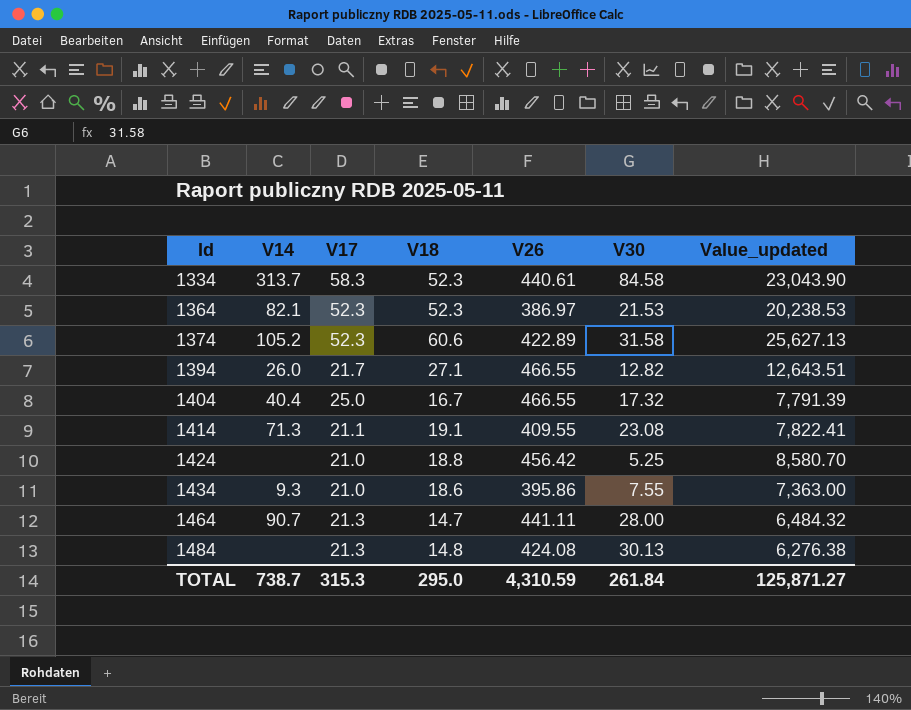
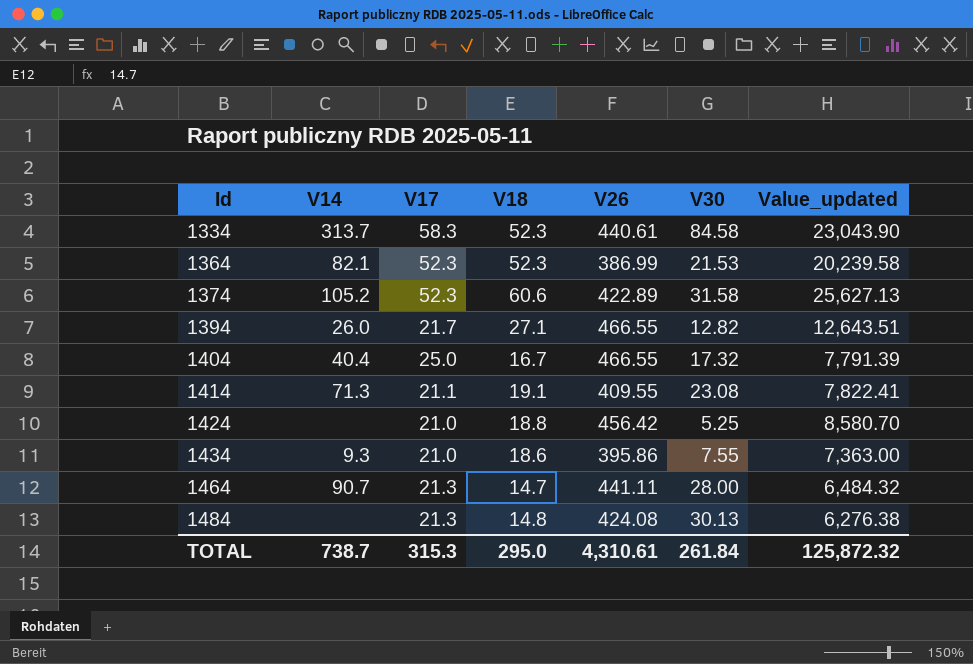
1364 | V26: 386.97 -> 386.99
1364 | Value_updated: 20,238.53 -> 20,239.58
TOTAL | V26: 4,310.59 -> 4,310.61
TOTAL | Value_updated: 125,871.27 -> 125,872.32

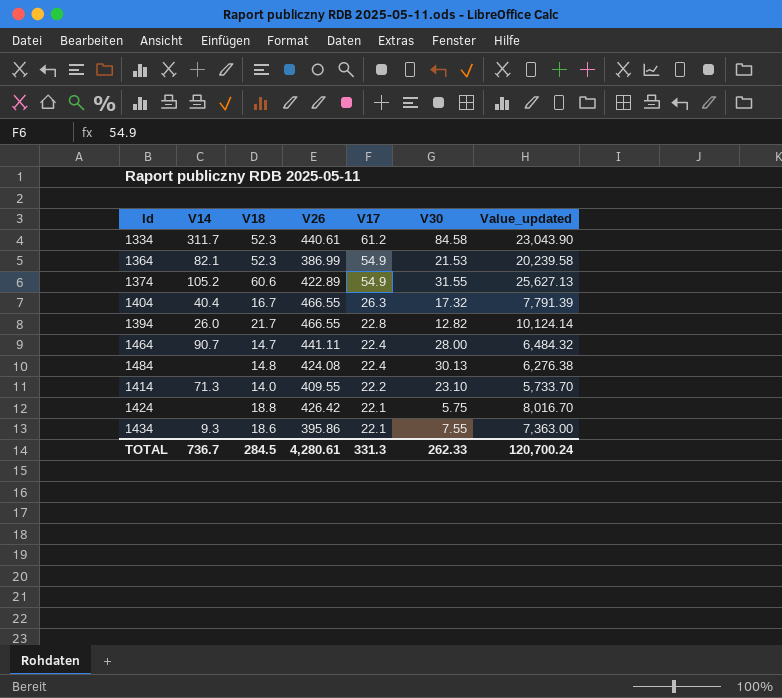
row order: Id ascending -> V17 descending
column V17 | position: 3 -> 5
1334 | V14: 313.7 -> 311.7
1334 | V17: 58.3 -> 61.2
1364 | V17: 52.3 -> 54.9
1374 | V17: 52.3 -> 54.9
1374 | V30: 31.58 -> 31.55
1404 | V17: 25.0 -> 26.3
1394 | V18: 27.1 -> 21.7
1394 | V17: 21.7 -> 22.8
1394 | Value_updated: 12,643.51 -> 10,124.14
1464 | V17: 21.3 -> 22.4
1484 | V17: 21.3 -> 22.4
1414 | V18: 19.1 -> 14.0
1414 | V17: 21.1 -> 22.2
1414 | V30: 23.08 -> 23.10
1414 | Value_updated: 7,822.41 -> 5,733.70
1424 | V26: 456.42 -> 426.42
1424 | V17: 21.0 -> 22.1
1424 | V30: 5.25 -> 5.75
1424 | Value_updated: 8,580.70 -> 8,016.70
1434 | V17: 21.0 -> 22.1
TOTAL | V14: 738.7 -> 736.7
TOTAL | V18: 295.0 -> 284.5
TOTAL | V26: 4,310.61 -> 4,280.61
TOTAL | V17: 315.3 -> 331.3
TOTAL | V30: 261.84 -> 262.33
TOTAL | Value_updated: 125,872.32 -> 120,700.24

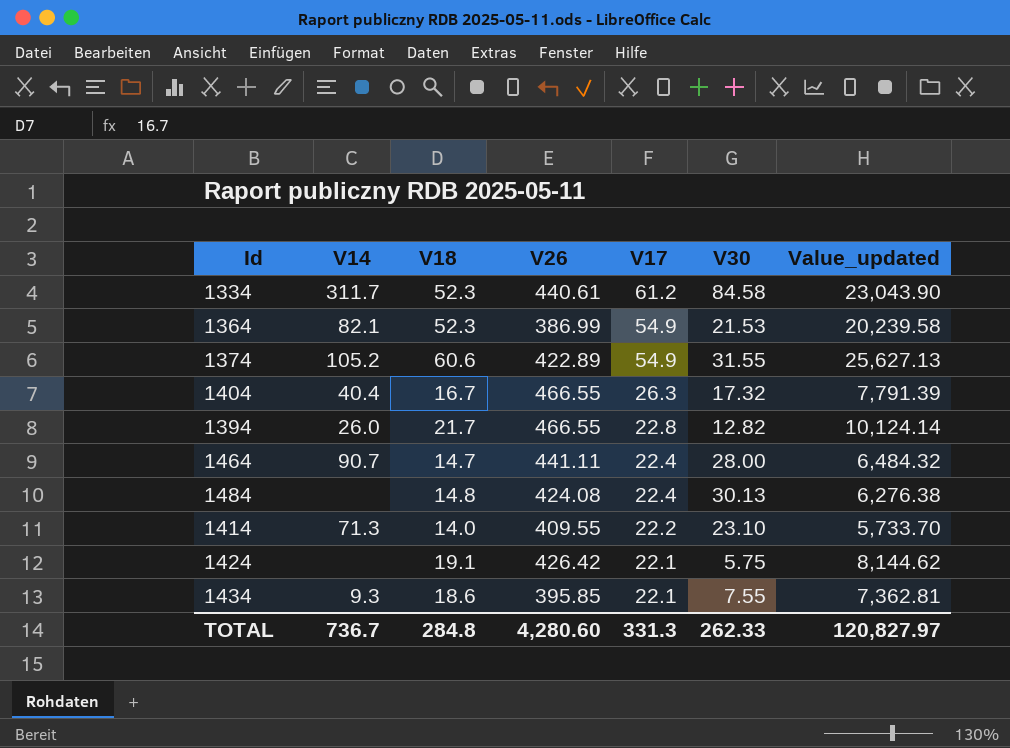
1424 | V18: 18.8 -> 19.1
1424 | Value_updated: 8,016.70 -> 8,144.62
1434 | V26: 395.86 -> 395.85
1434 | Value_updated: 7,363.00 -> 7,362.81
TOTAL | V18: 284.5 -> 284.8
TOTAL | V26: 4,280.61 -> 4,280.60
TOTAL | Value_updated: 120,700.24 -> 120,827.97

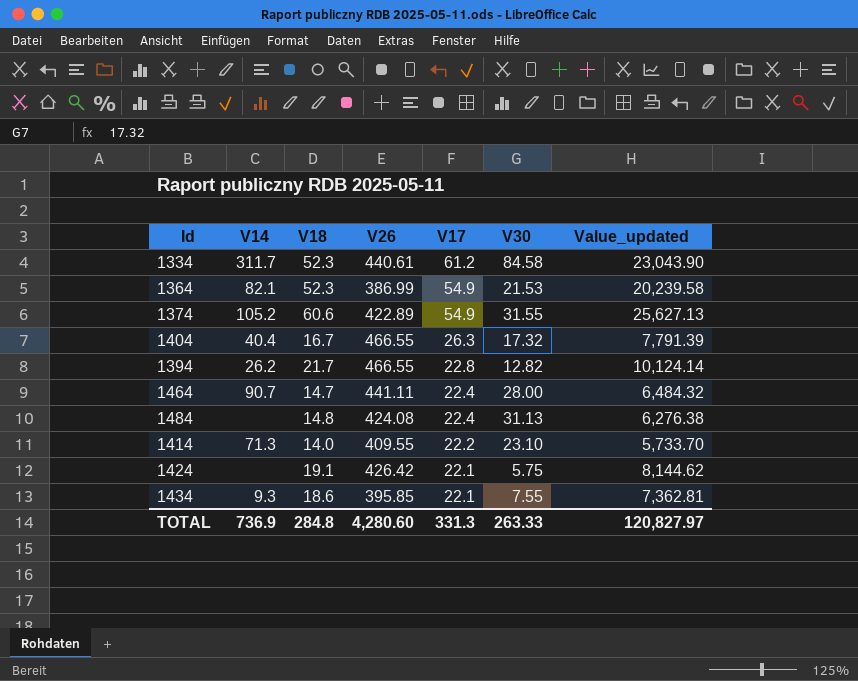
1394 | V14: 26.0 -> 26.2
1484 | V30: 30.13 -> 31.13
TOTAL | V14: 736.7 -> 736.9
TOTAL | V30: 262.33 -> 263.33

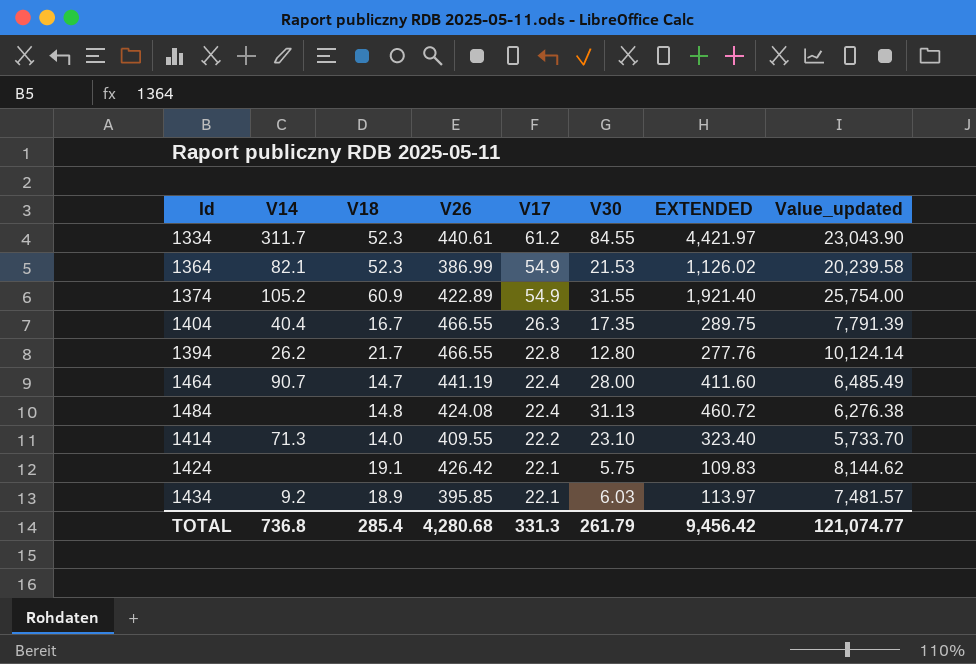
column EXTENDED | formula: none -> [V18] * [V30]
1334 | V30: 84.58 -> 84.55
1374 | V18: 60.6 -> 60.9
1374 | Value_updated: 25,627.13 -> 25,754.00
1404 | V30: 17.32 -> 17.35
1394 | V30: 12.82 -> 12.80
1464 | V26: 441.11 -> 441.19
1464 | Value_updated: 6,484.32 -> 6,485.49
1434 | V14: 9.3 -> 9.2
1434 | V18: 18.6 -> 18.9
1434 | V30: 7.55 -> 6.03
1434 | Value_updated: 7,362.81 -> 7,481.57
TOTAL | V14: 736.9 -> 736.8
TOTAL | V18: 284.8 -> 285.4
TOTAL | V26: 4,280.60 -> 4,280.68
TOTAL | V30: 263.33 -> 261.79
TOTAL | Value_updated: 120,827.97 -> 121,074.77

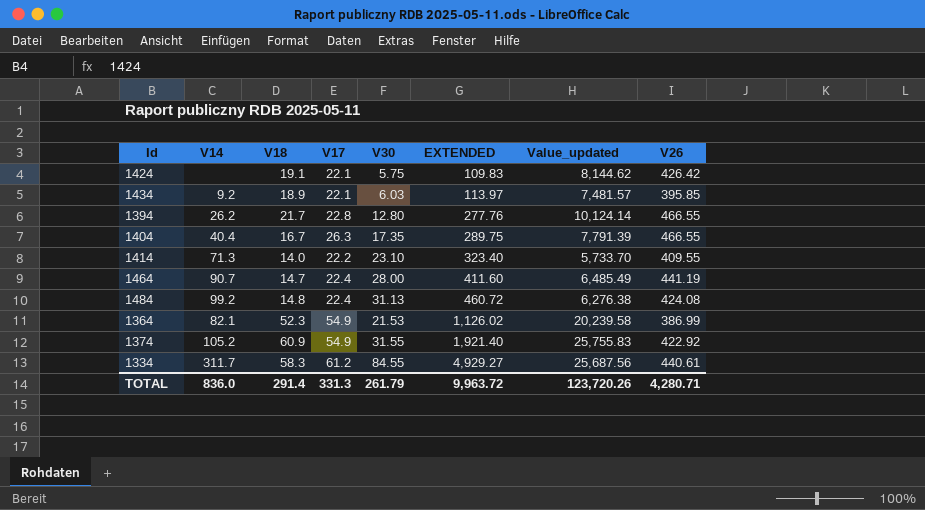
row order: V17 descending -> EXTENDED ascending
column V26 | position: 4 -> 8
1484 | V14: none -> 99.2
1374 | Value_updated: 25,754.00 -> 25,755.83
1374 | V26: 422.89 -> 422.92
1334 | V18: 52.3 -> 58.3
1334 | EXTENDED: 4,421.97 -> 4,929.27
1334 | Value_updated: 23,043.90 -> 25,687.56
TOTAL | V14: 736.8 -> 836.0
TOTAL | V18: 285.4 -> 291.4
TOTAL | EXTENDED: 9,456.42 -> 9,963.72
TOTAL | Value_updated: 121,074.77 -> 123,720.26
TOTAL | V26: 4,280.68 -> 4,280.71

